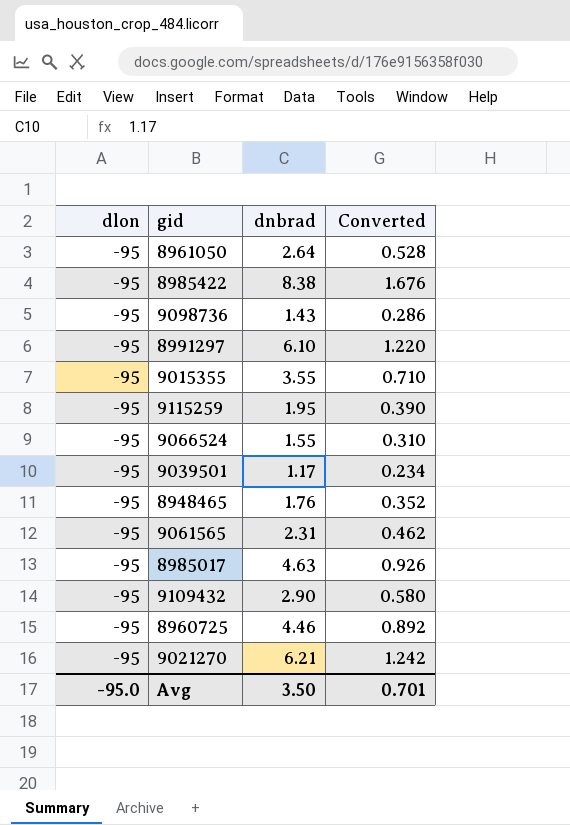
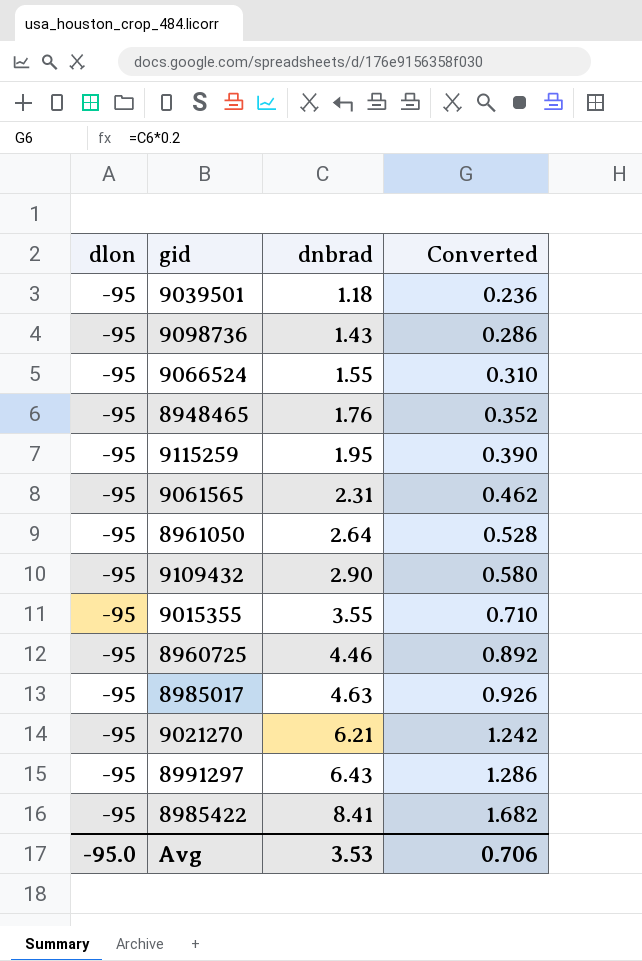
row order: none -> dnbrad ascending
9039501 | dnbrad: 1.17 -> 1.18
9039501 | Converted: 0.234 -> 0.236
8991297 | dnbrad: 6.10 -> 6.43
8991297 | Converted: 1.220 -> 1.286
8985422 | dnbrad: 8.38 -> 8.41
8985422 | Converted: 1.676 -> 1.682
Avg | dnbrad: 3.50 -> 3.53
Avg | Converted: 0.701 -> 0.706

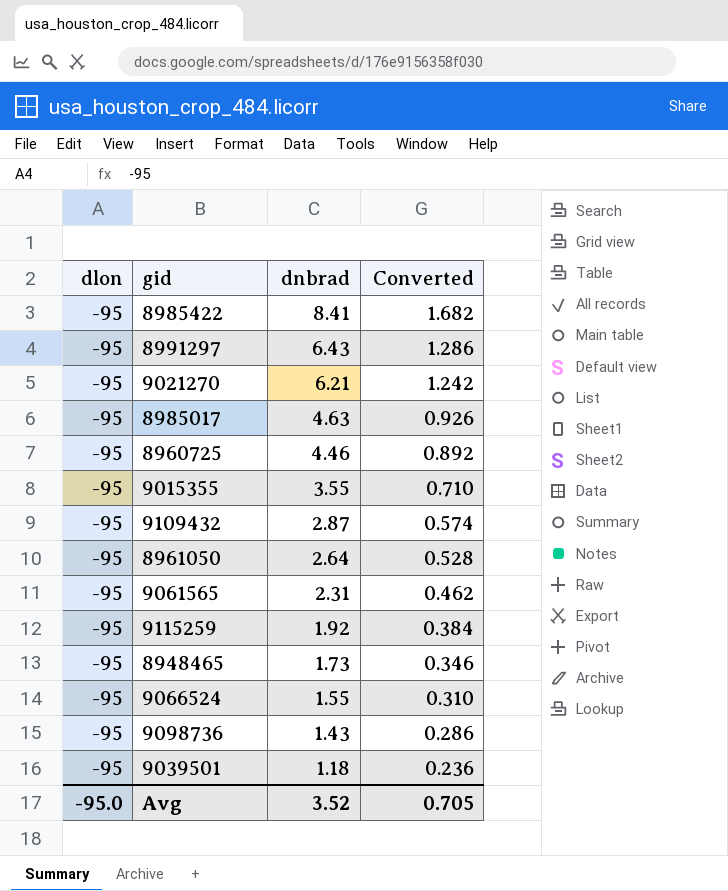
row order: dnbrad ascending -> dnbrad descending
9109432 | dnbrad: 2.90 -> 2.87
9109432 | Converted: 0.580 -> 0.574
9115259 | dnbrad: 1.95 -> 1.92
9115259 | Converted: 0.390 -> 0.384
8948465 | dnbrad: 1.76 -> 1.73
8948465 | Converted: 0.352 -> 0.346
Avg | dnbrad: 3.53 -> 3.52
Avg | Converted: 0.706 -> 0.705

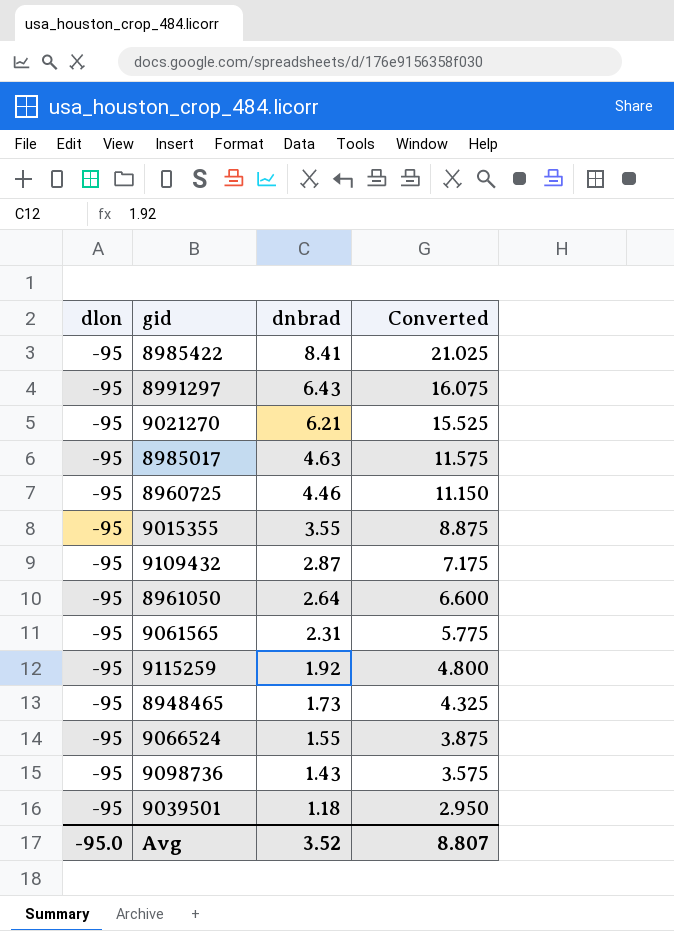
column Converted | formula: [dnbrad] * 0.2 -> [dnbrad] * 2.5
Avg | Converted: 0.705 -> 8.807

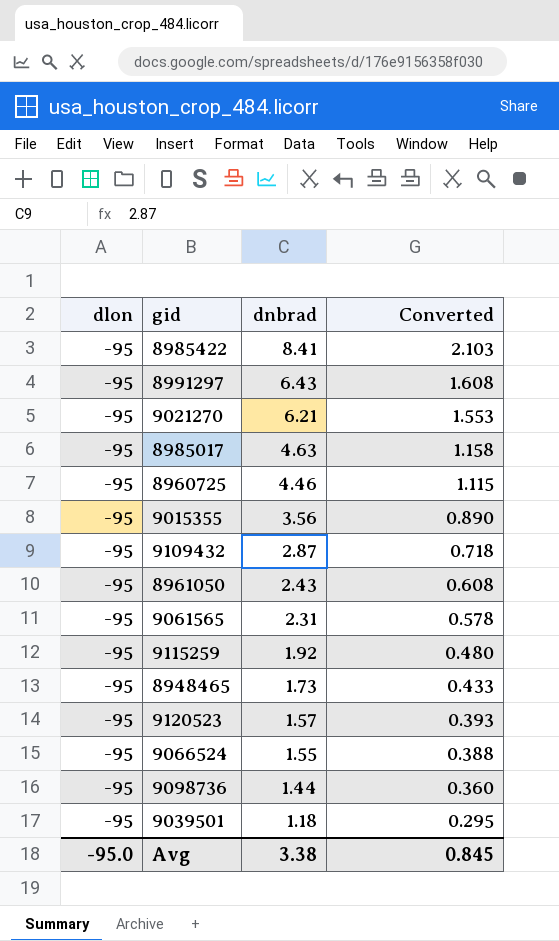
column Converted | formula: [dnbrad] * 2.5 -> [dnbrad] * 0.25
9015355 | dnbrad: 3.55 -> 3.56
8961050 | dnbrad: 2.64 -> 2.43
row 9120523: none -> -95 | 1.57 | 0.393
9098736 | dnbrad: 1.43 -> 1.44
Avg | dnbrad: 3.52 -> 3.38
Avg | Converted: 8.807 -> 0.845

